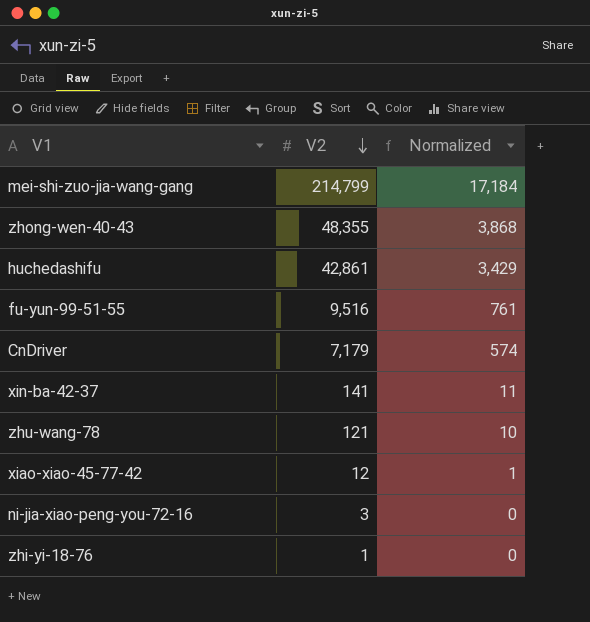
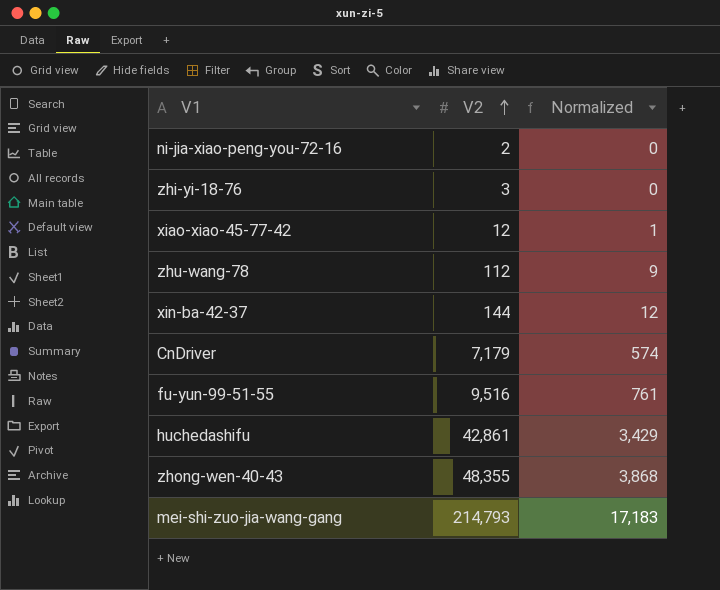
row order: V2 descending -> V2 ascending
ni-jia-xiao-peng-you-72-16 | V2: 3 -> 2
zhi-yi-18-76 | V2: 1 -> 3
zhu-wang-78 | V2: 121 -> 112
zhu-wang-78 | Normalized: 10 -> 9
xin-ba-42-37 | V2: 141 -> 144
xin-ba-42-37 | Normalized: 11 -> 12
mei-shi-zuo-jia-wang-gang | V2: 214,799 -> 214,793
mei-shi-zuo-jia-wang-gang | Normalized: 17,184 -> 17,183

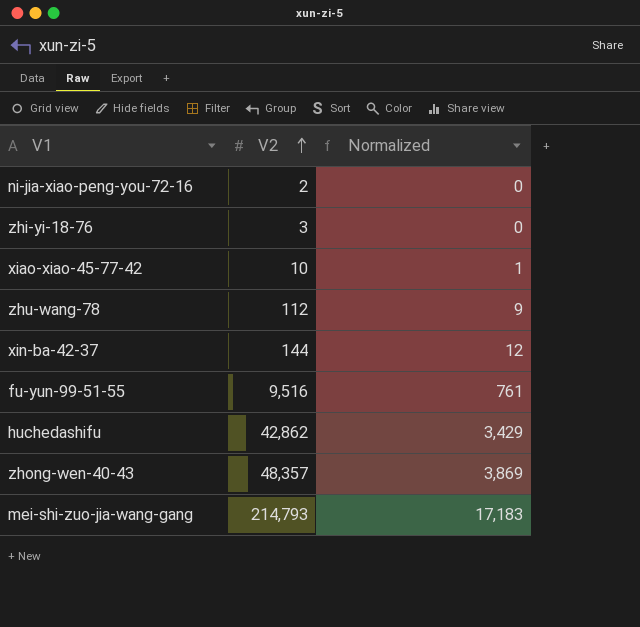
row CnDriver: 7,179 | 574 -> none
xiao-xiao-45-77-42 | V2: 12 -> 10
huchedashifu | V2: 42,861 -> 42,862
zhong-wen-40-43 | V2: 48,355 -> 48,357
zhong-wen-40-43 | Normalized: 3,868 -> 3,869

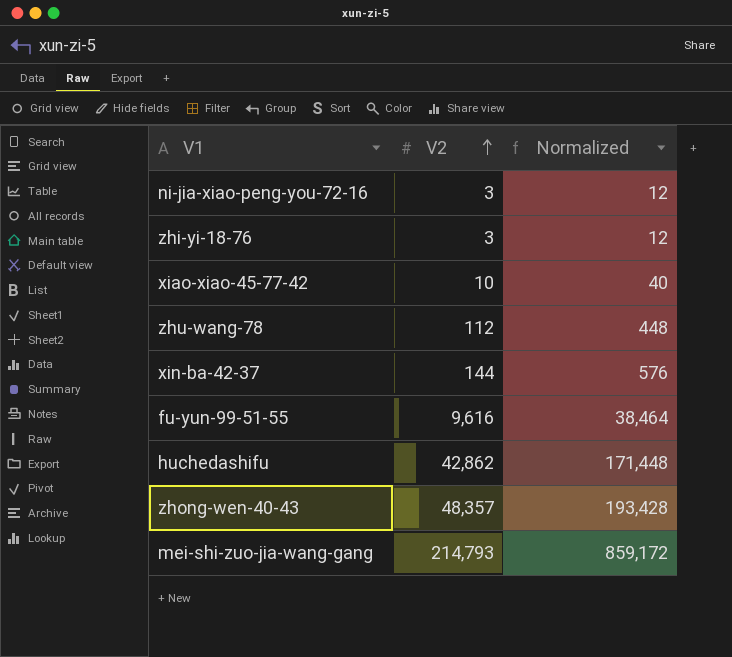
column Normalized | formula: [V2] * 0.08 -> [V2] * 4
ni-jia-xiao-peng-you-72-16 | V2: 2 -> 3
fu-yun-99-51-55 | V2: 9,516 -> 9,616

